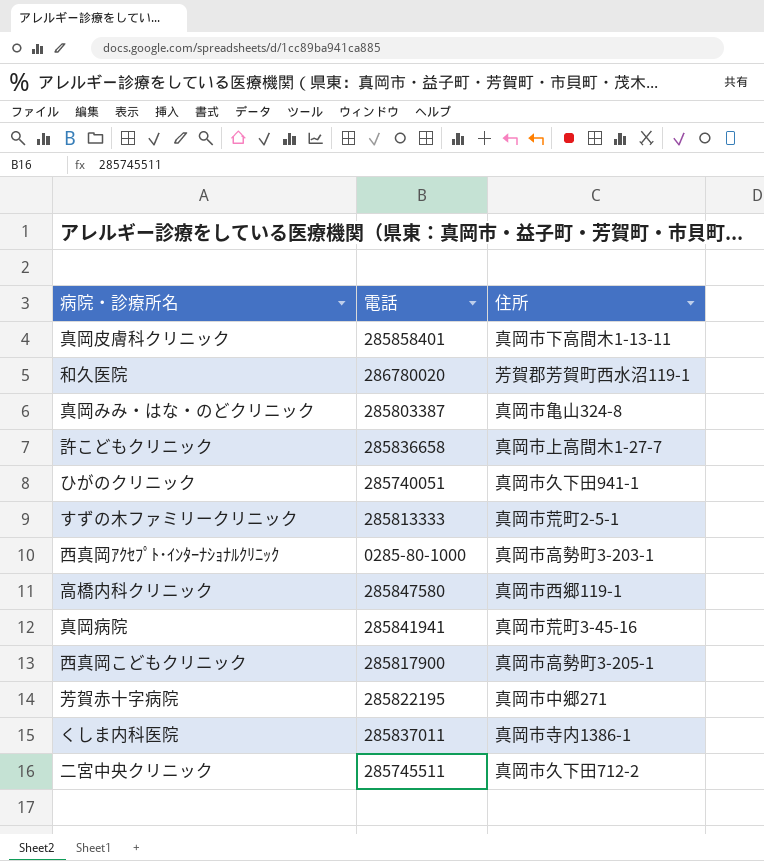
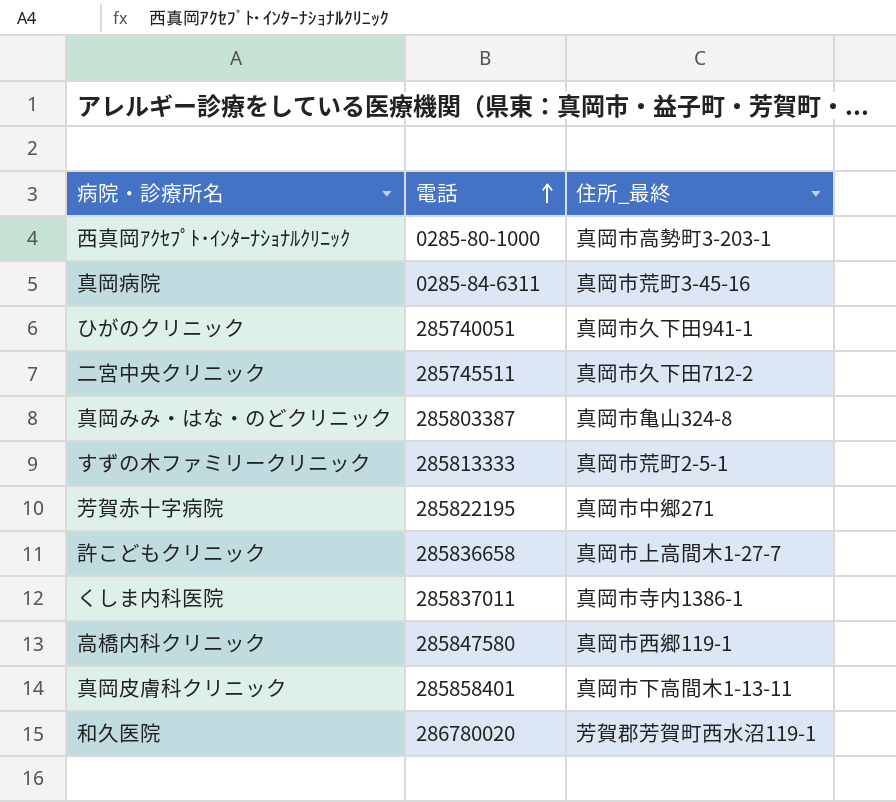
row order: none -> 電話 ascending
column name: 住所 -> 住所_最終
row 西真岡こどもクリニック: 285817900 | 真岡市高勢町3-205-1 -> none
真岡病院 | 電話: 285841941 -> 0285-84-6311

